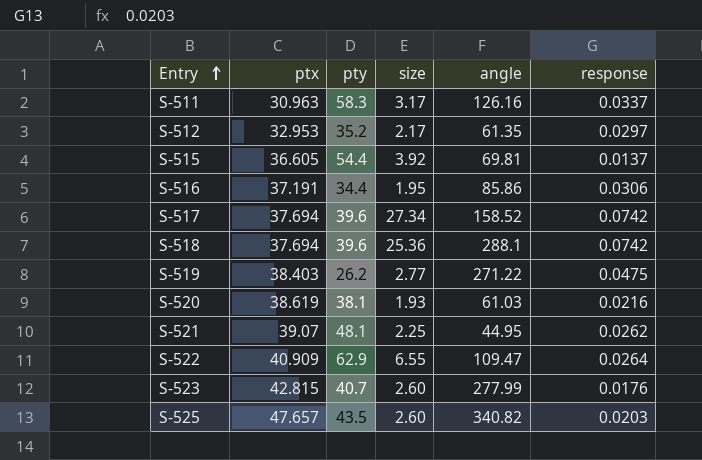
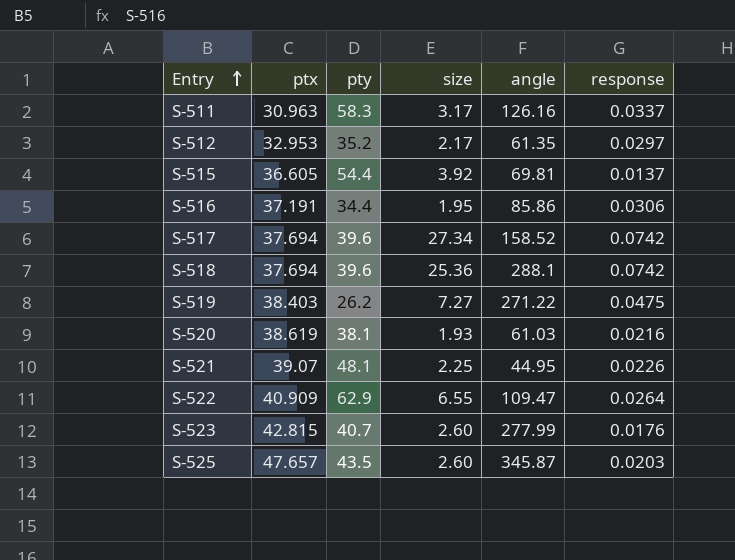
S-519 | size: 2.77 -> 7.27
S-521 | response: 0.0262 -> 0.0226
S-525 | angle: 340.82 -> 345.87

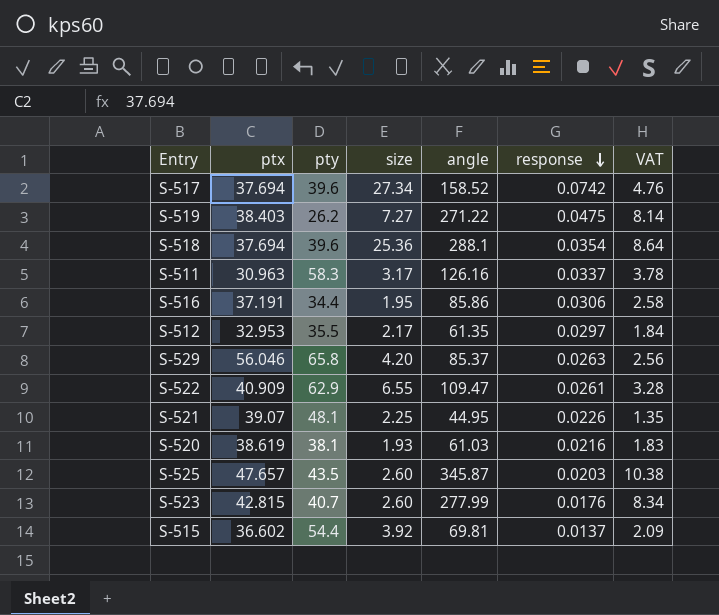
row order: Entry ascending -> response descending
column VAT | formula: none -> [angle] * 0.03
S-518 | response: 0.0742 -> 0.0354
S-512 | pty: 35.2 -> 35.5
row S-529: none -> 56.046 | 65.8 | 4.20 | 85.37 | 0.0263 | 2.56
S-522 | response: 0.0264 -> 0.0261
S-515 | ptx: 36.605 -> 36.602

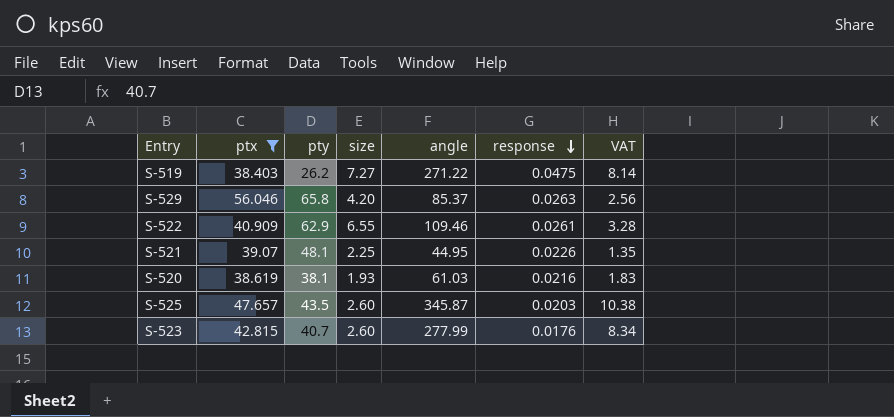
filter: none -> ptx >= 38.403
S-522 | angle: 109.47 -> 109.46

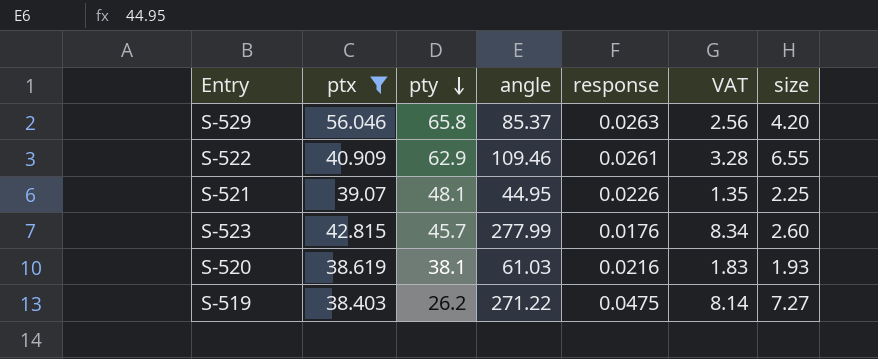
row order: response descending -> pty descending
column size | position: 4 -> 7
row S-525: 47.657 | 43.5 | 2.60 | 345.87 | 0.0203 | 10.38 -> none
S-523 | pty: 40.7 -> 45.7

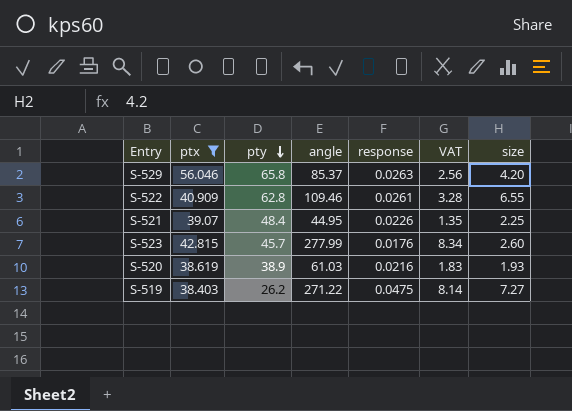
S-522 | pty: 62.9 -> 62.8
S-521 | pty: 48.1 -> 48.4
S-520 | pty: 38.1 -> 38.9

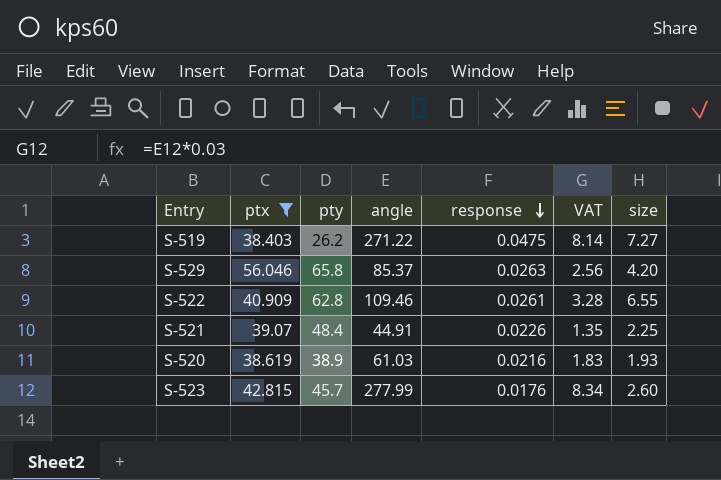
row order: pty descending -> response descending
S-521 | angle: 44.95 -> 44.91

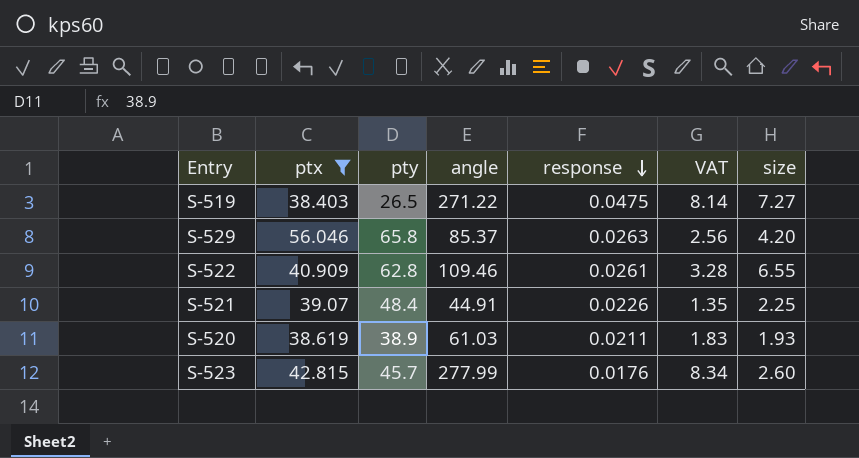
S-519 | pty: 26.2 -> 26.5
S-520 | response: 0.0216 -> 0.0211

